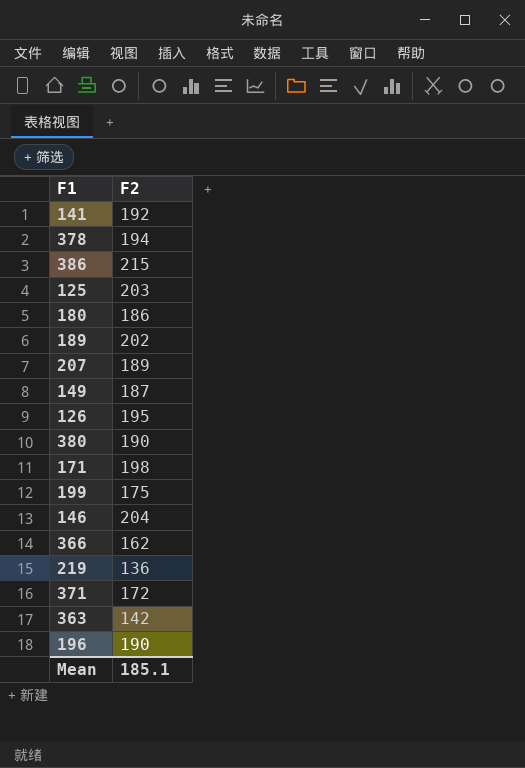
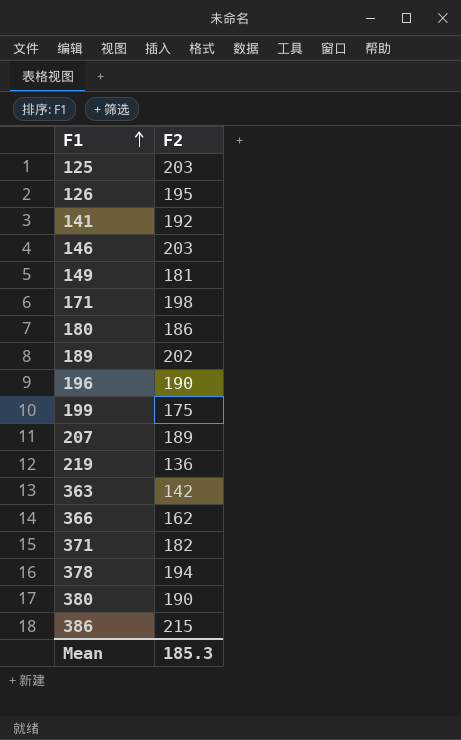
row order: none -> F1 ascending
146 | F2: 204 -> 203
149 | F2: 187 -> 181
371 | F2: 172 -> 182
Mean | F2: 185.1 -> 185.3

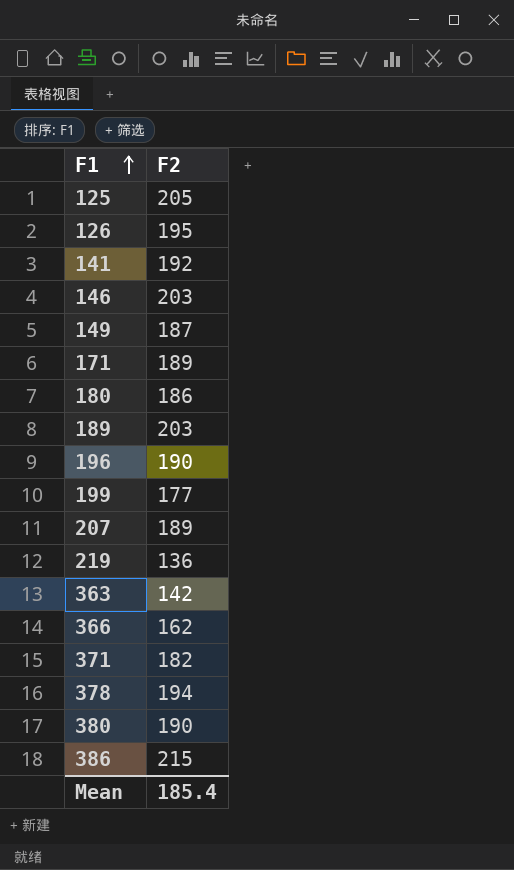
125 | F2: 203 -> 205
149 | F2: 181 -> 187
171 | F2: 198 -> 189
189 | F2: 202 -> 203
199 | F2: 175 -> 177
Mean | F2: 185.3 -> 185.4

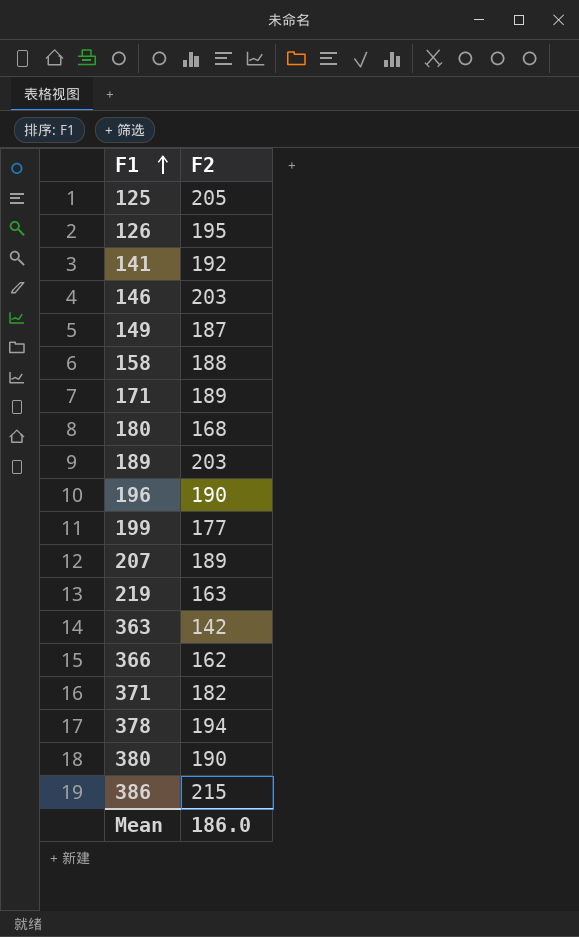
row 158: none -> 188
180 | F2: 186 -> 168
219 | F2: 136 -> 163
Mean | F2: 185.4 -> 186.0

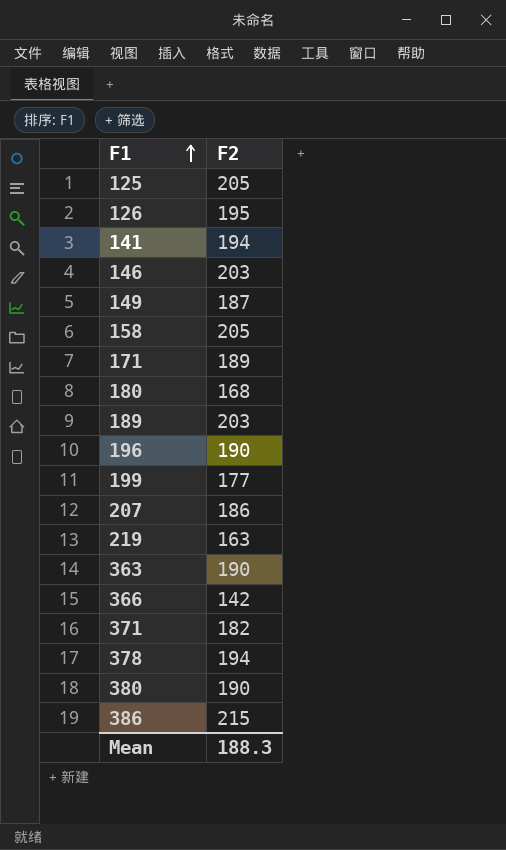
141 | F2: 192 -> 194
158 | F2: 188 -> 205
207 | F2: 189 -> 186
363 | F2: 142 -> 190
366 | F2: 162 -> 142
Mean | F2: 186.0 -> 188.3

